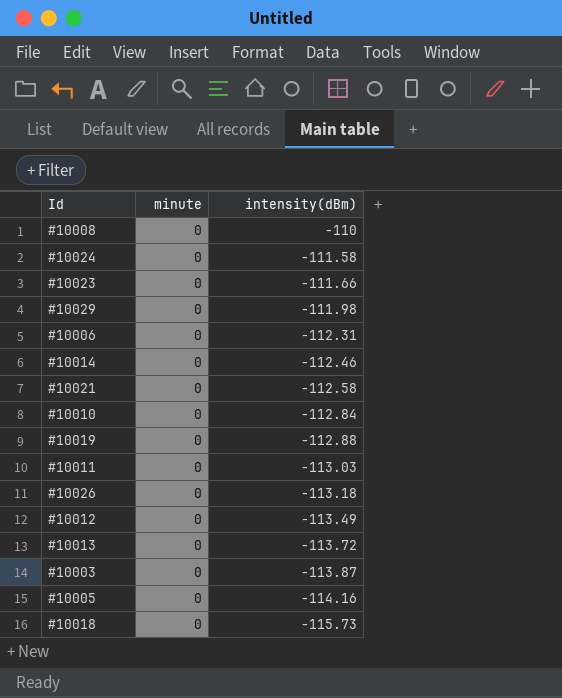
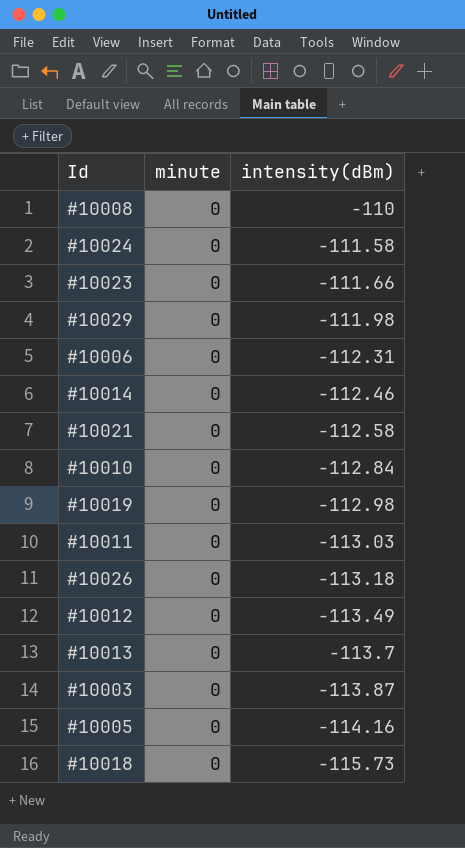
#10019 | intensity(dBm): -112.88 -> -112.98
#10013 | intensity(dBm): -113.72 -> -113.7

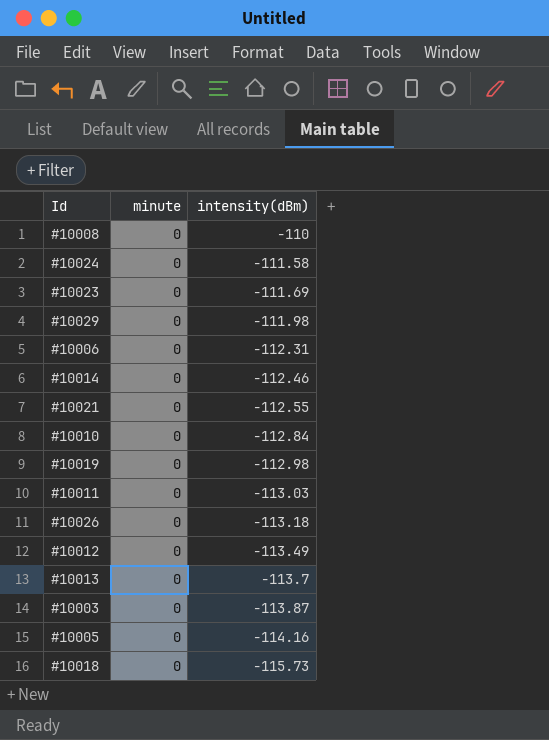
#10023 | intensity(dBm): -111.66 -> -111.69
#10021 | intensity(dBm): -112.58 -> -112.55

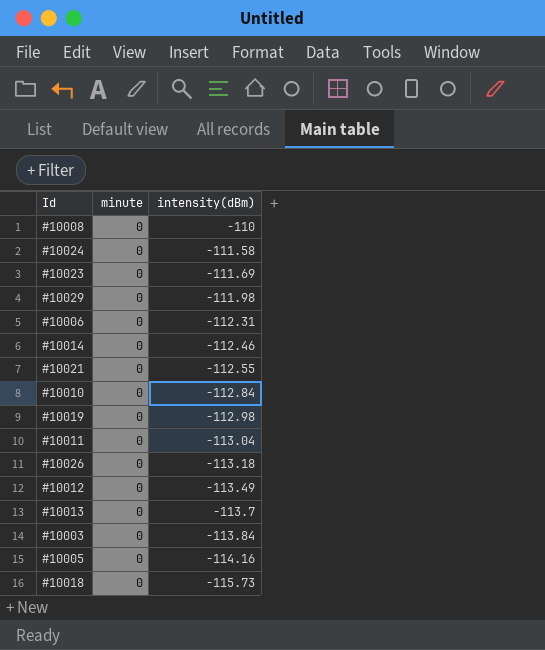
#10011 | intensity(dBm): -113.03 -> -113.04
#10003 | intensity(dBm): -113.87 -> -113.84

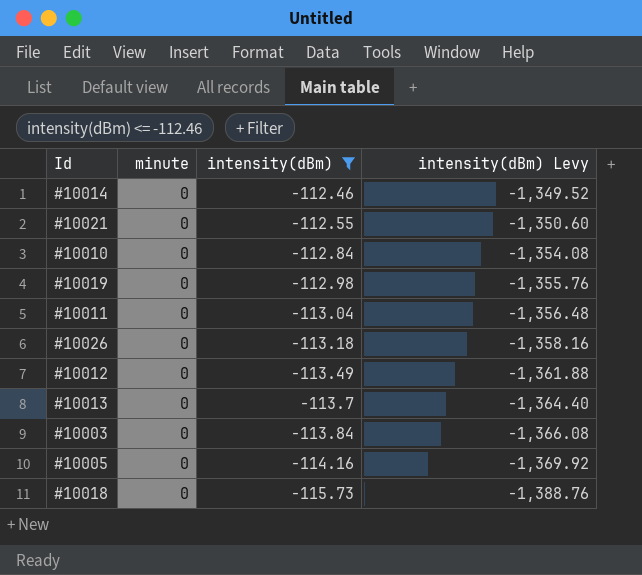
filter: none -> intensity(dBm) <= -112.46
column intensity(dBm) Levy | formula: none -> [intensity(dBm)] * 12

